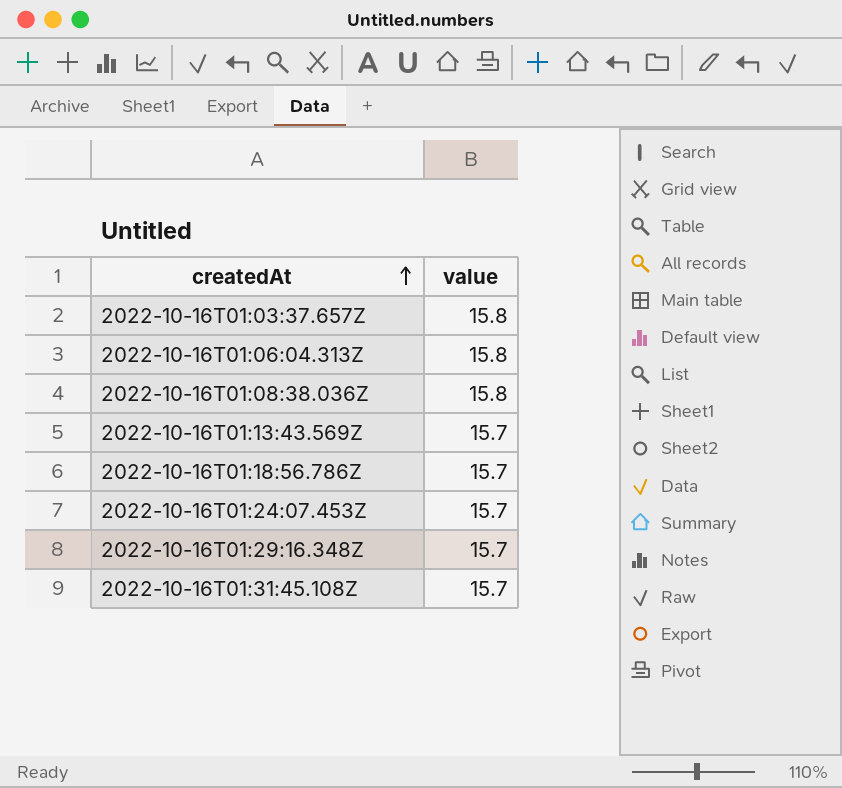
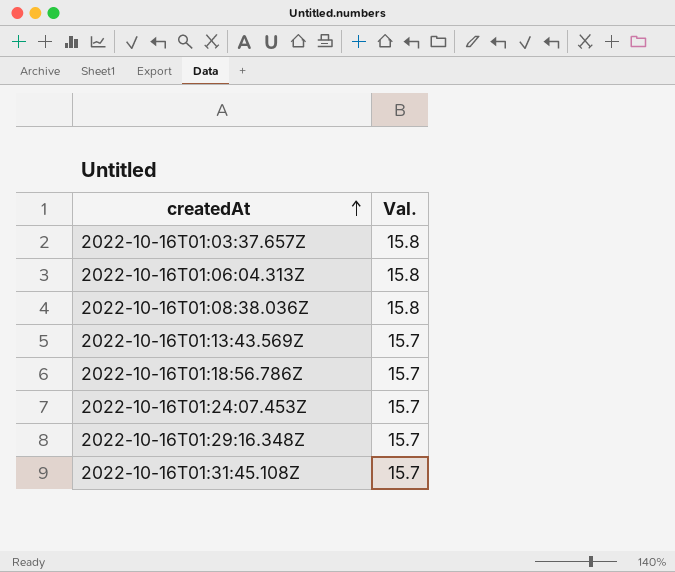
column name: value -> Val.

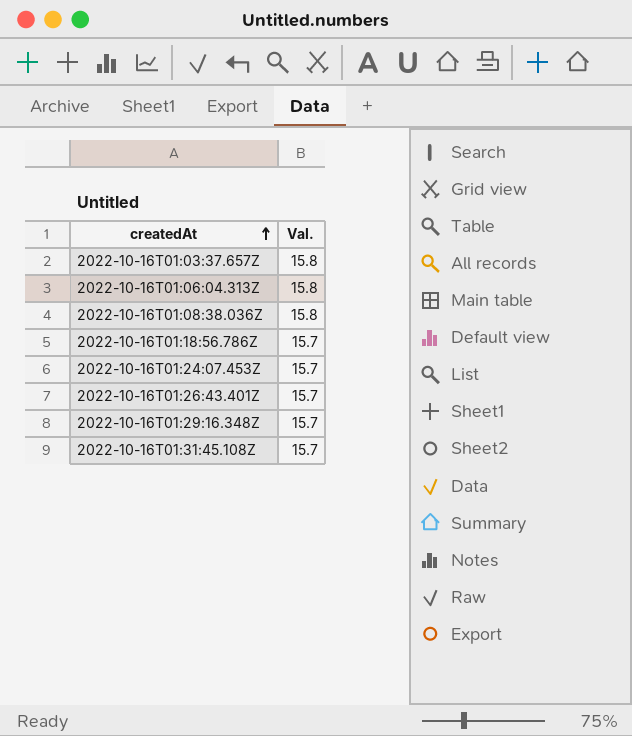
row 2022-10-16T01:13:43.569Z: 15.7 -> none
row 2022-10-16T01:26:43.401Z: none -> 15.7

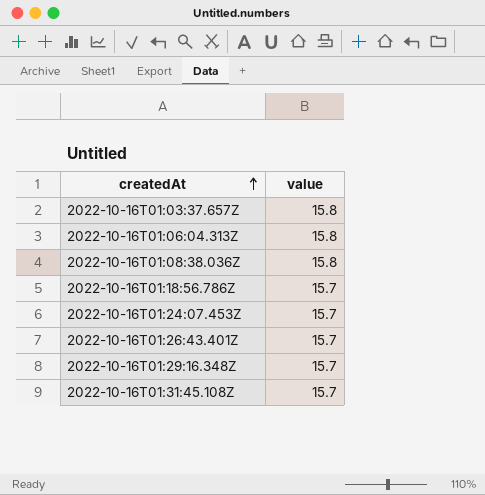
column name: Val. -> value

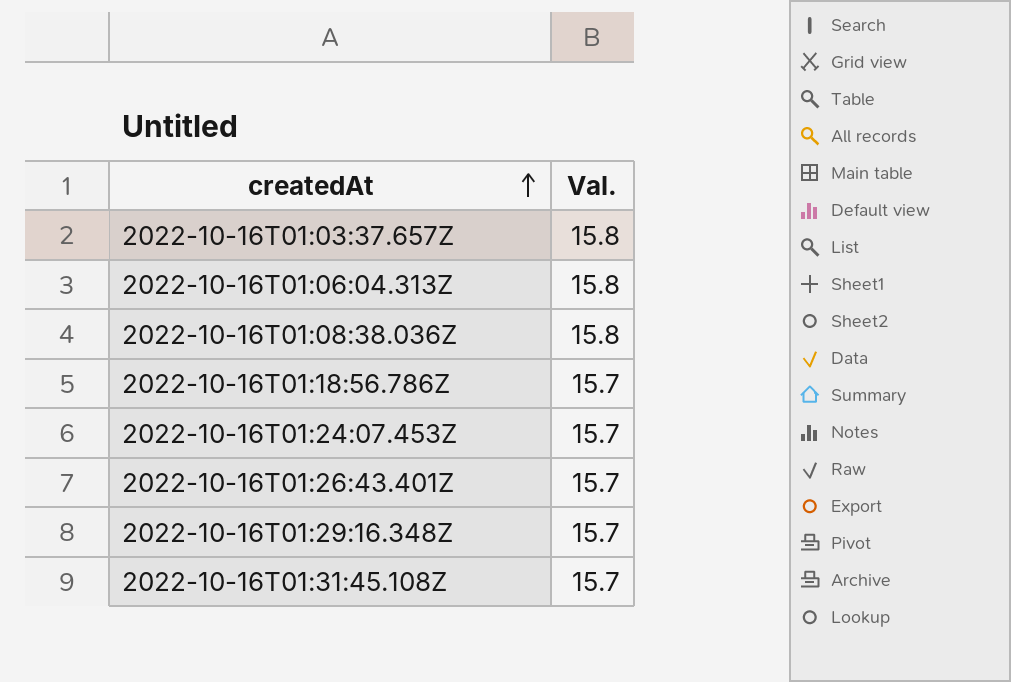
column name: value -> Val.

